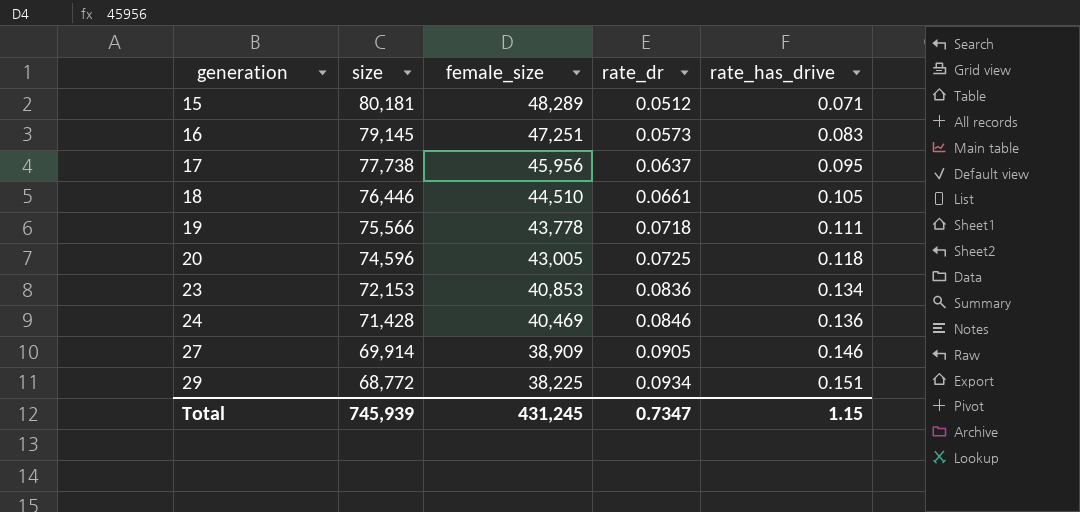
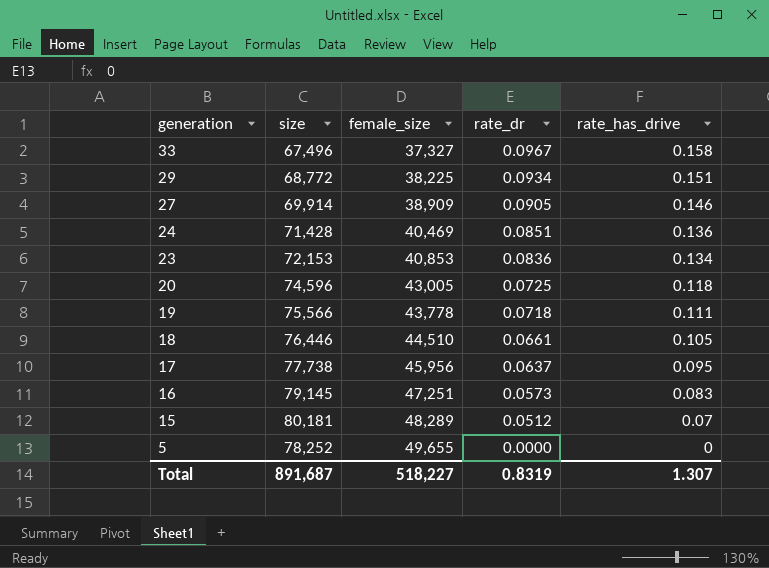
row order: generation ascending -> generation descending
row 33: none -> 67,496 | 37,327 | 0.0967 | 0.158
24 | rate_dr: 0.0846 -> 0.0851
15 | rate_has_drive: 0.071 -> 0.07
row 5: none -> 78,252 | 49,655 | 0.0000 | 0
Total | size: 745,939 -> 891,687
Total | female_size: 431,245 -> 518,227
Total | rate_dr: 0.7347 -> 0.8319
Total | rate_has_drive: 1.15 -> 1.307

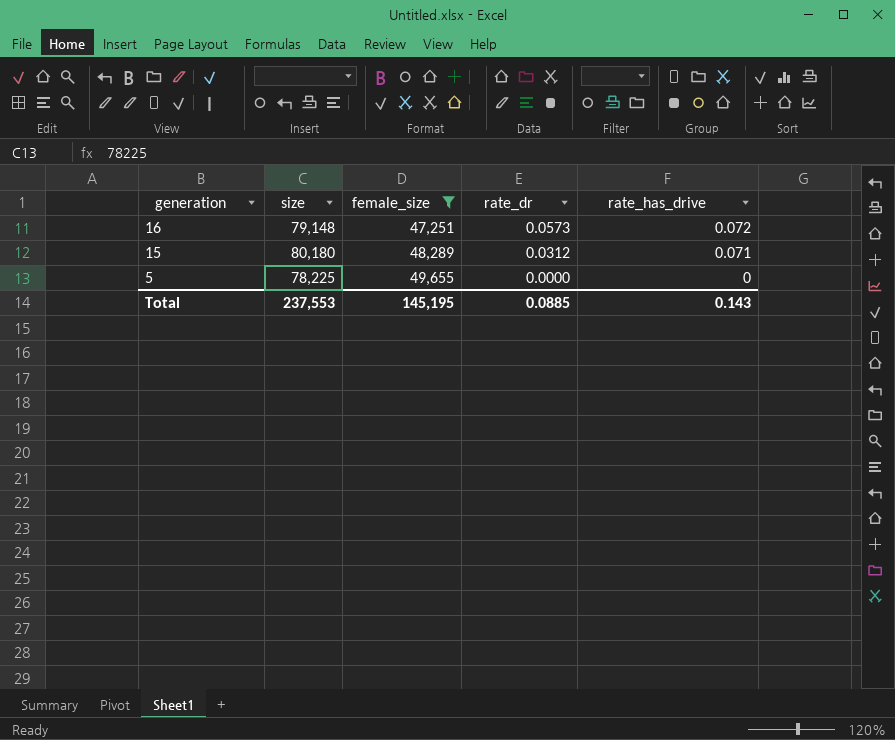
filter: none -> female_size >= 47,251
16 | size: 79,145 -> 79,148
16 | rate_has_drive: 0.083 -> 0.072
15 | size: 80,181 -> 80,180
15 | rate_dr: 0.0512 -> 0.0312
15 | rate_has_drive: 0.07 -> 0.071
5 | size: 78,252 -> 78,225
Total | size: 891,687 -> 237,553
Total | female_size: 518,227 -> 145,195
Total | rate_dr: 0.8319 -> 0.0885
Total | rate_has_drive: 1.307 -> 0.143

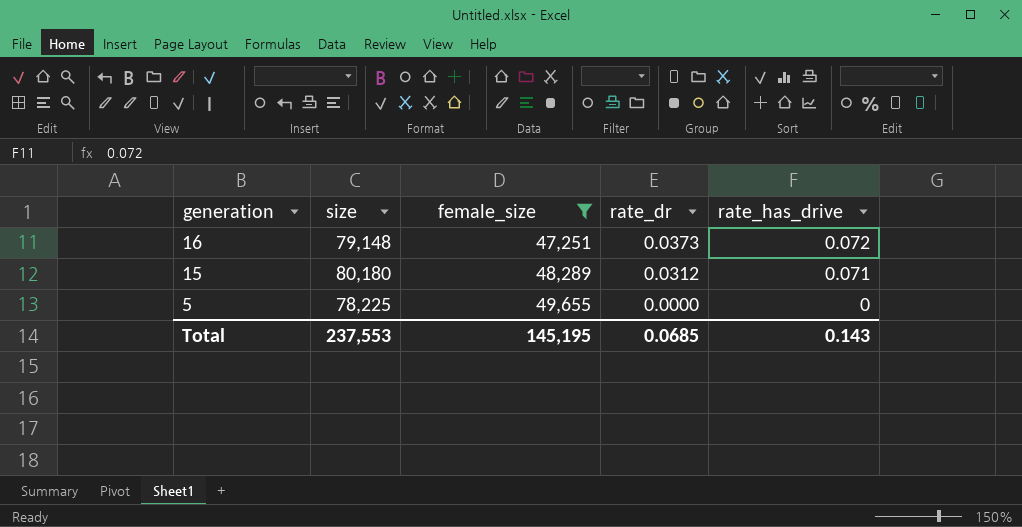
16 | rate_dr: 0.0573 -> 0.0373
Total | rate_dr: 0.0885 -> 0.0685

